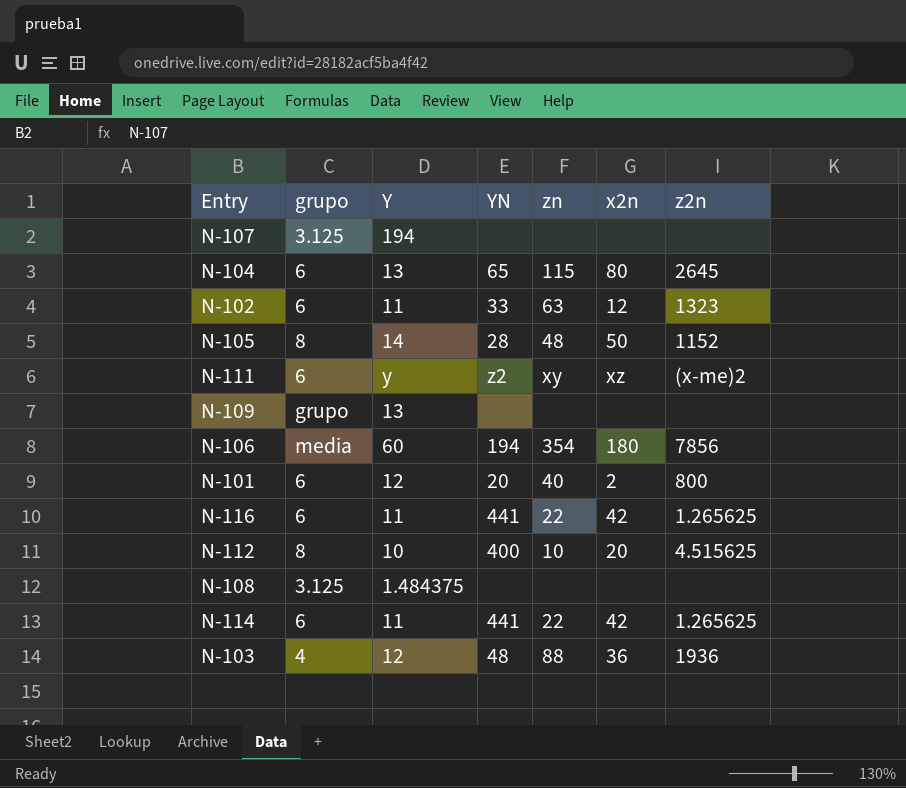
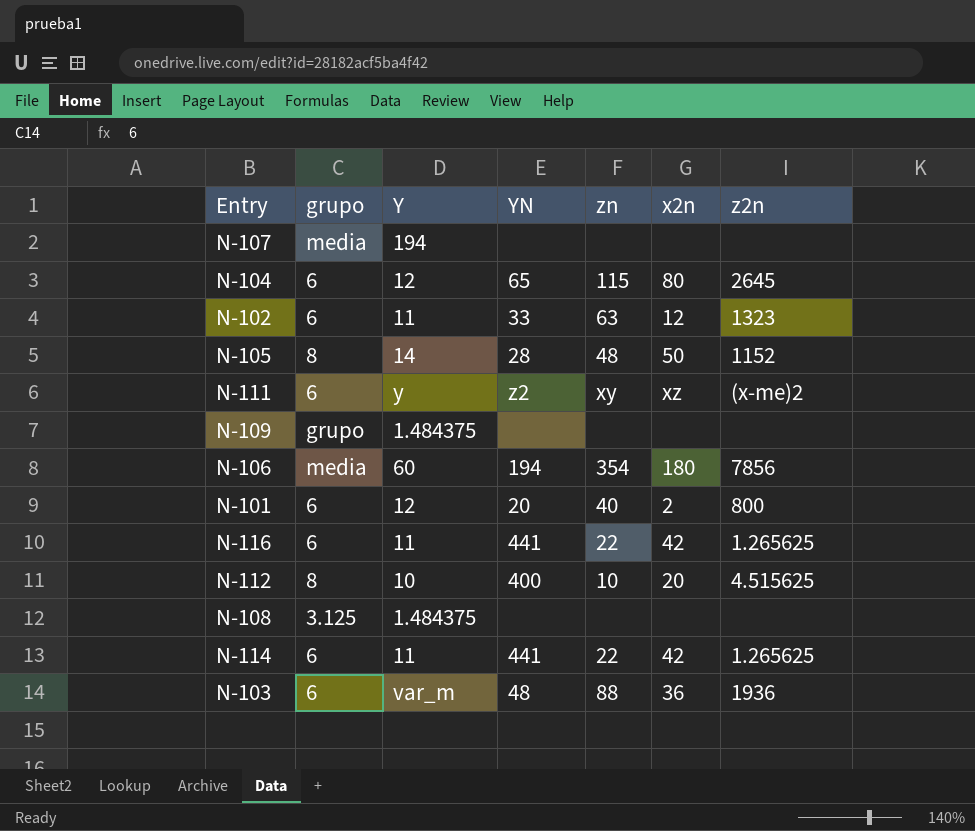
N-107 | grupo: 3.125 -> media
N-104 | Y: 13 -> 12
N-109 | Y: 13 -> 1.484375
N-103 | grupo: 4 -> 6
N-103 | Y: 12 -> var_m

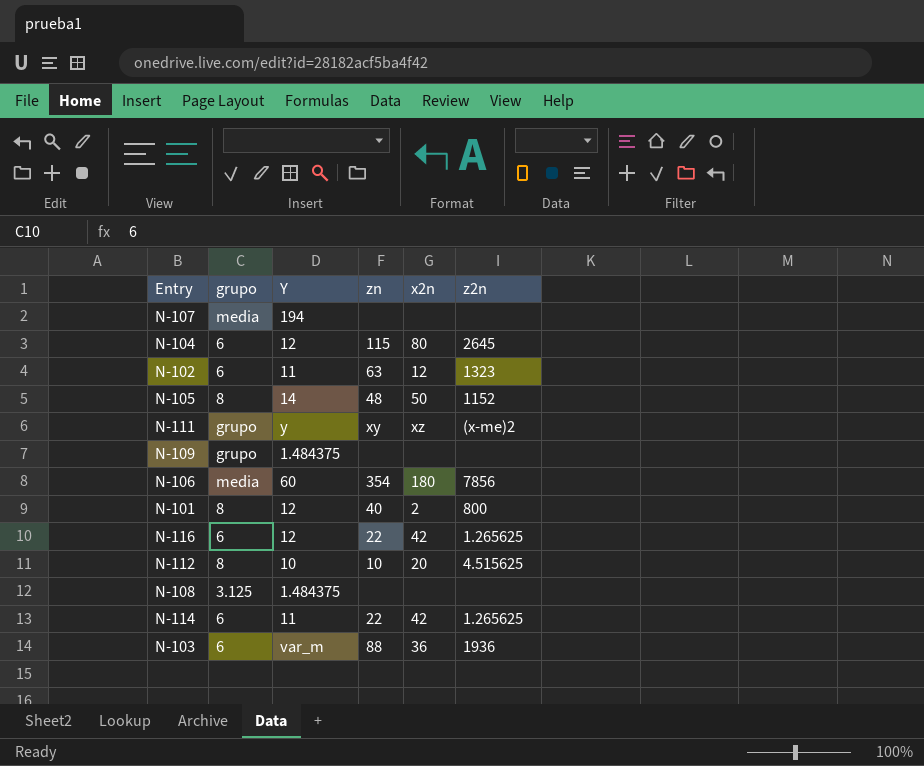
column YN | position: 4 -> none
N-111 | grupo: 6 -> grupo
N-101 | grupo: 6 -> 8
N-116 | Y: 11 -> 12

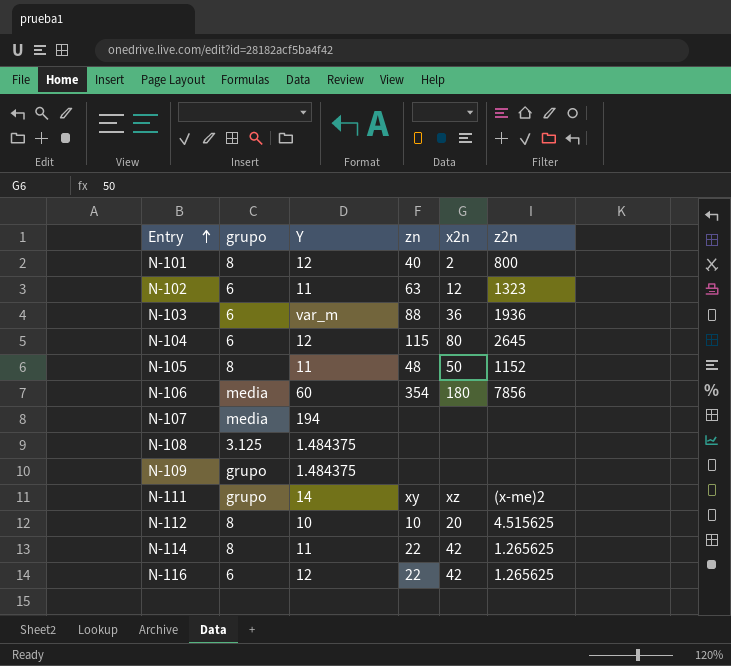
row order: none -> Entry ascending
N-105 | Y: 14 -> 11
N-111 | Y: y -> 14
N-114 | grupo: 6 -> 8

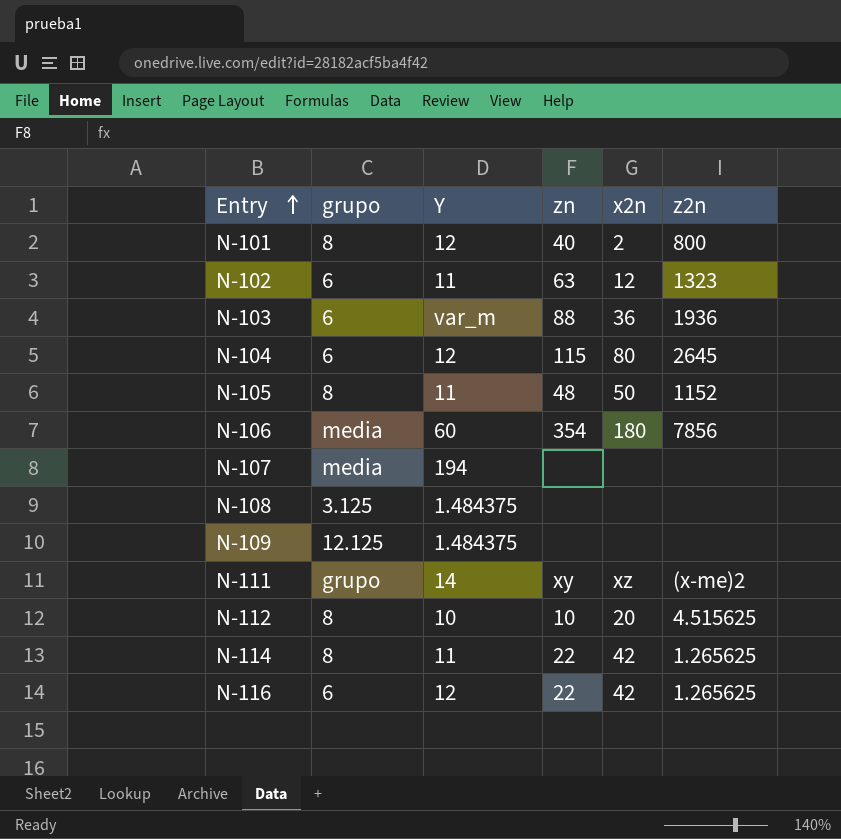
N-109 | grupo: grupo -> 12.125

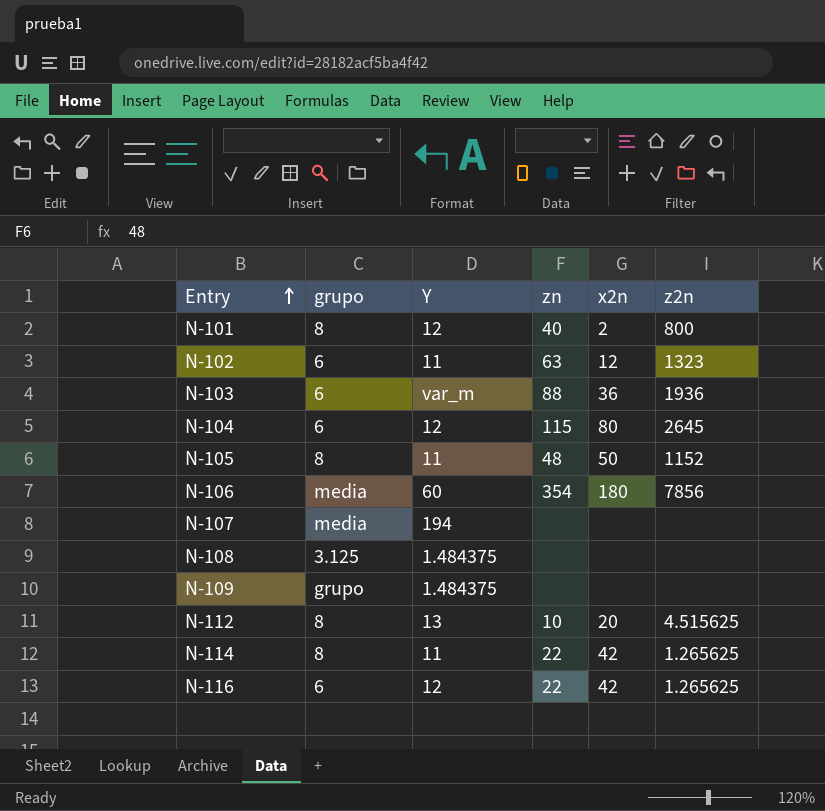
row N-111: grupo | 14 | xy | xz | (x-me)2 -> none
N-109 | grupo: 12.125 -> grupo
N-112 | Y: 10 -> 13

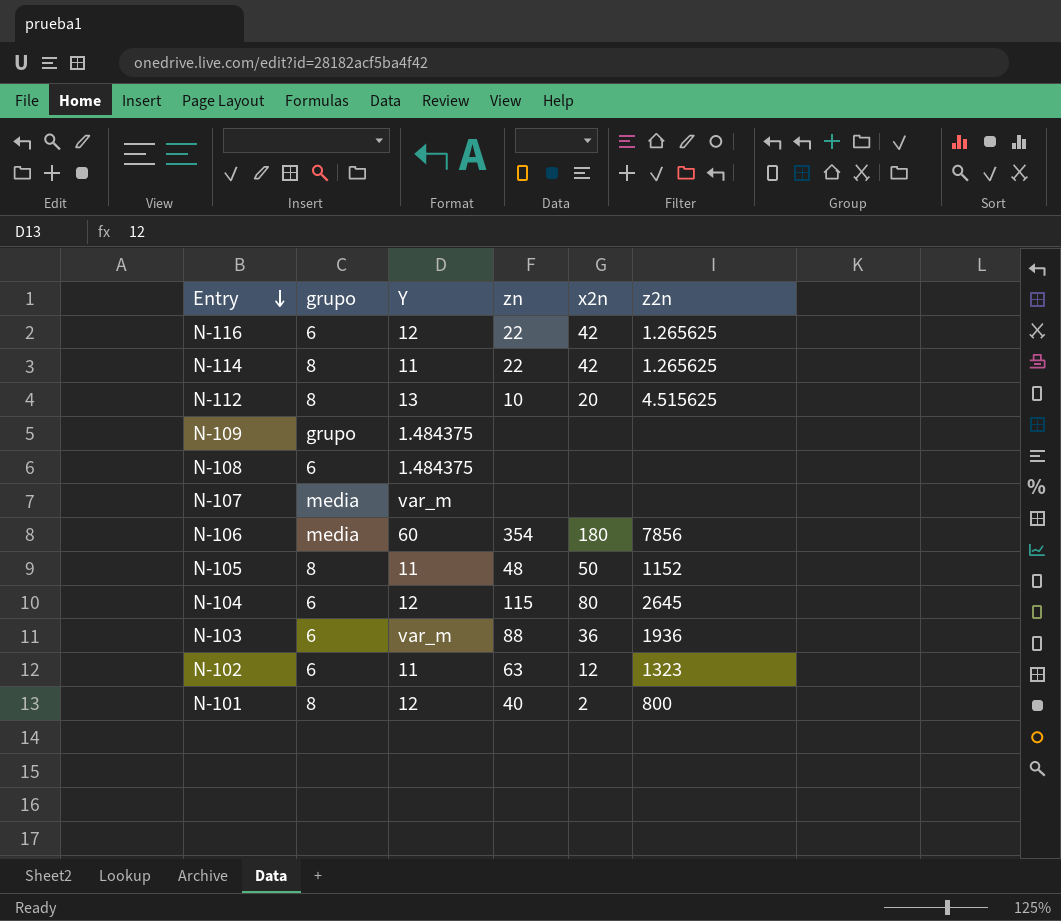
row order: Entry ascending -> Entry descending
N-108 | grupo: 3.125 -> 6
N-107 | Y: 194 -> var_m

